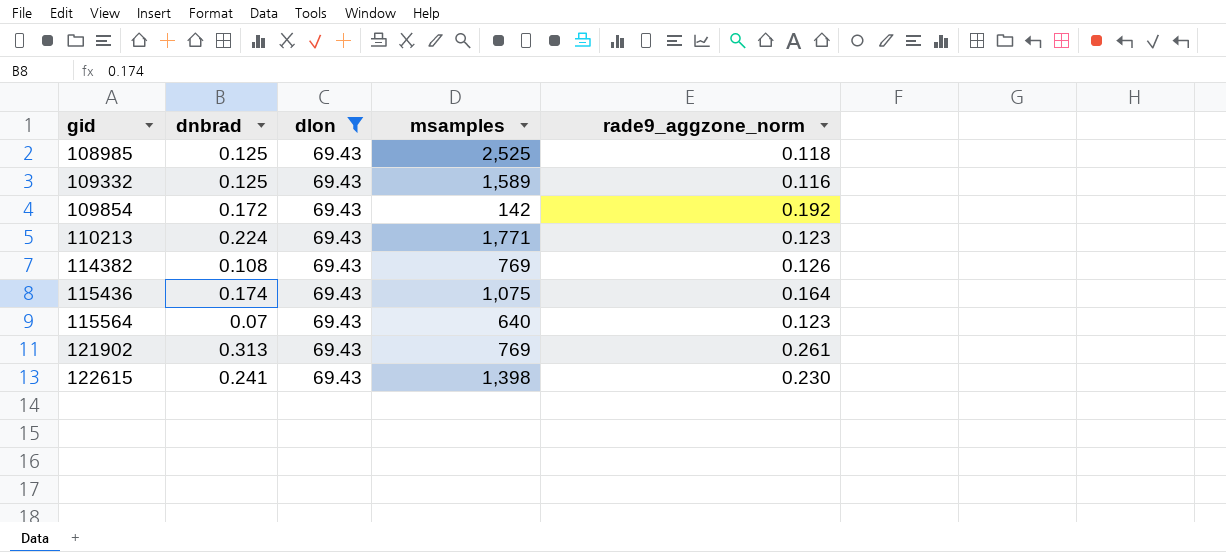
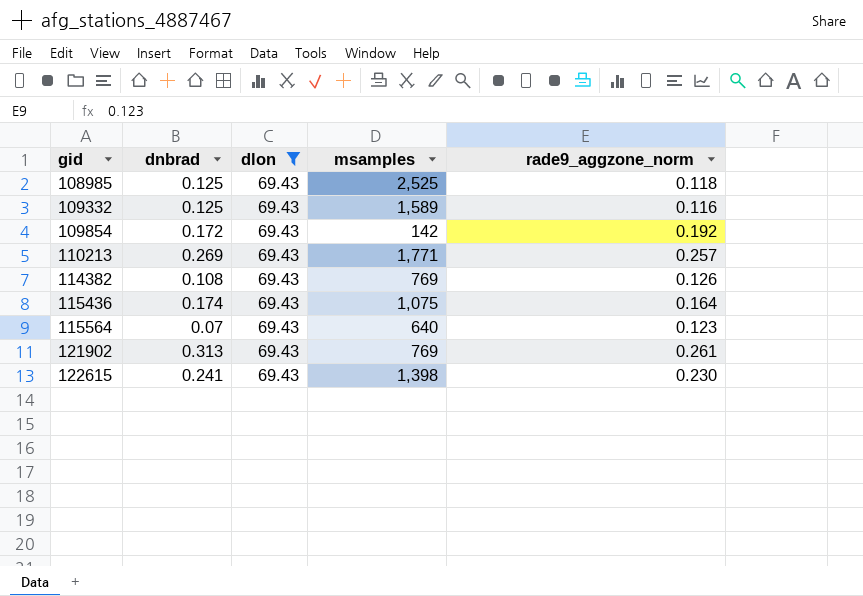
110213 | dnbrad: 0.224 -> 0.269
110213 | rade9_aggzone_norm: 0.123 -> 0.257

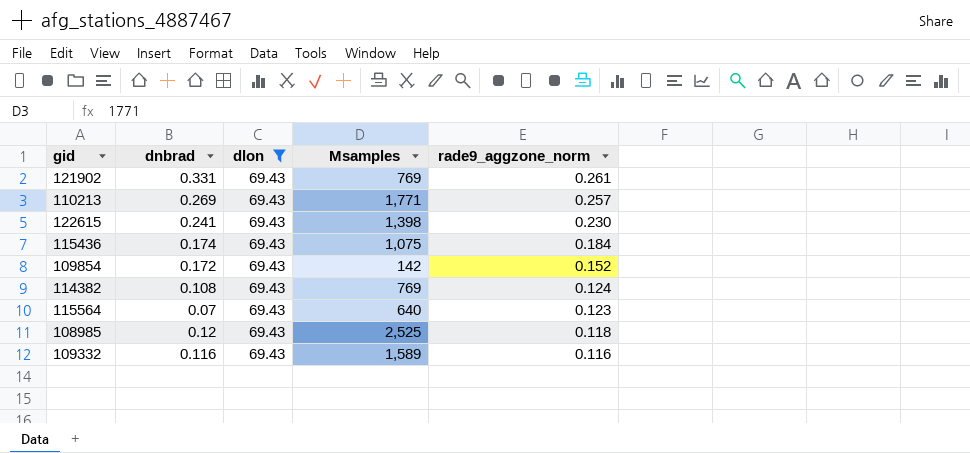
row order: gid ascending -> rade9_aggzone_norm descending
column name: msamples -> Msamples
121902 | dnbrad: 0.313 -> 0.331
115436 | rade9_aggzone_norm: 0.164 -> 0.184
109854 | rade9_aggzone_norm: 0.192 -> 0.152
114382 | rade9_aggzone_norm: 0.126 -> 0.124
108985 | dnbrad: 0.125 -> 0.12
109332 | dnbrad: 0.125 -> 0.116

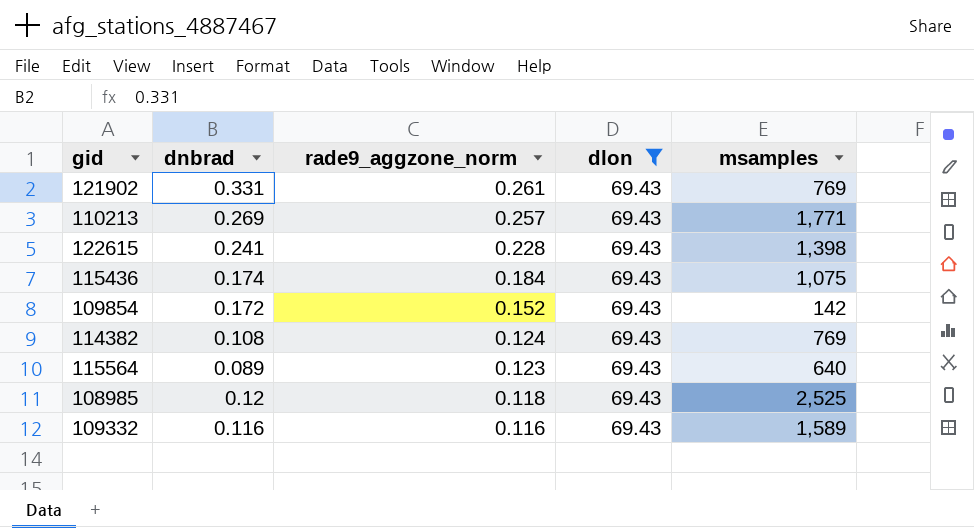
column rade9_aggzone_norm | position: 5 -> 3
column name: Msamples -> msamples
122615 | rade9_aggzone_norm: 0.230 -> 0.228
115564 | dnbrad: 0.07 -> 0.089

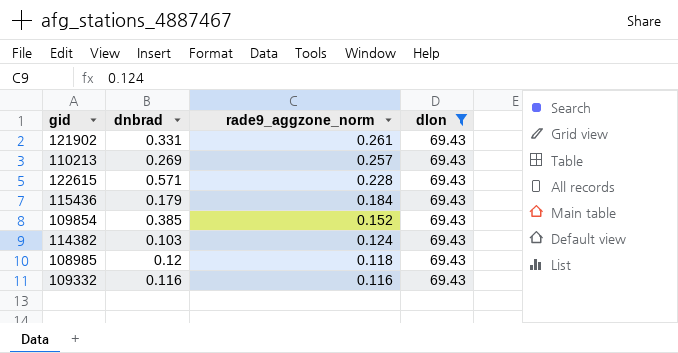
column msamples | position: 5 -> none
row 115564: 0.089 | 0.123 | 69.43 | 640 -> none
122615 | dnbrad: 0.241 -> 0.571
115436 | dnbrad: 0.174 -> 0.179
109854 | dnbrad: 0.172 -> 0.385
114382 | dnbrad: 0.108 -> 0.103

